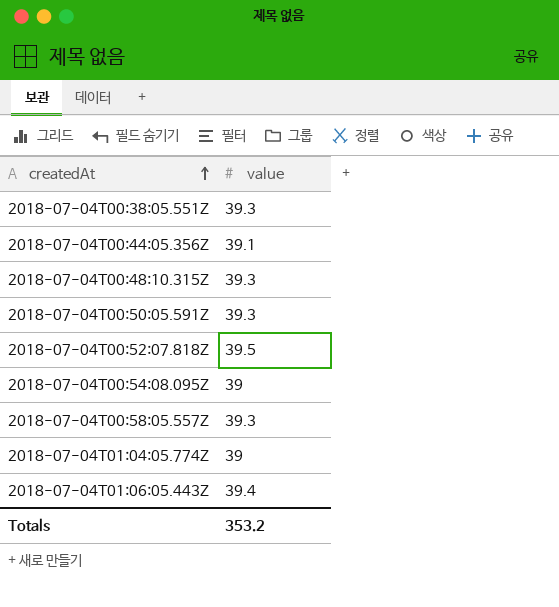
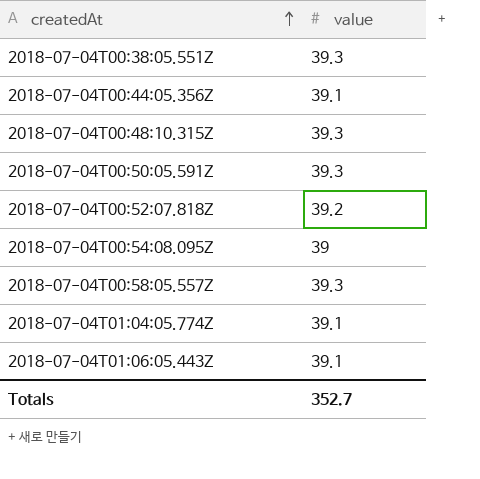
2018-07-04T00:52:07.818Z | value: 39.5 -> 39.2
2018-07-04T01:04:05.774Z | value: 39 -> 39.1
2018-07-04T01:06:05.443Z | value: 39.4 -> 39.1
Totals | value: 353.2 -> 352.7

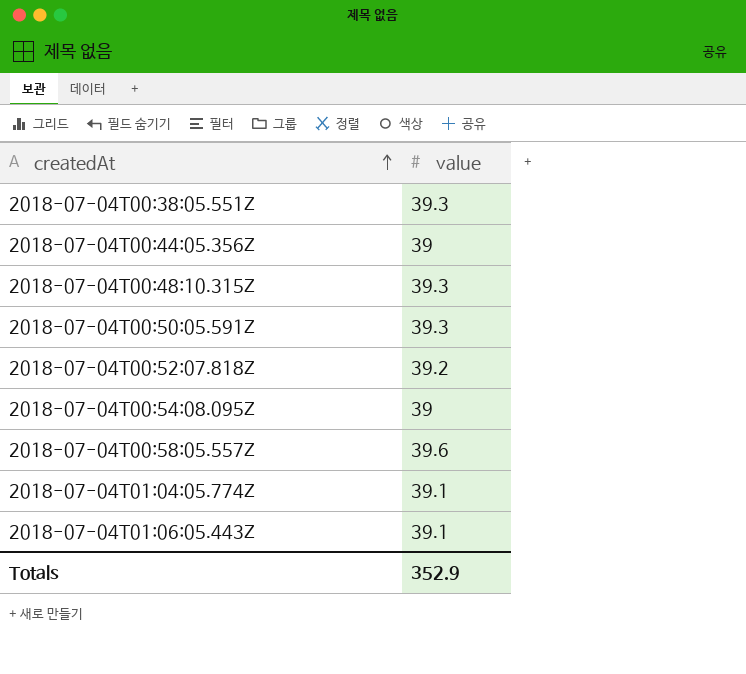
2018-07-04T00:44:05.356Z | value: 39.1 -> 39
2018-07-04T00:58:05.557Z | value: 39.3 -> 39.6
Totals | value: 352.7 -> 352.9

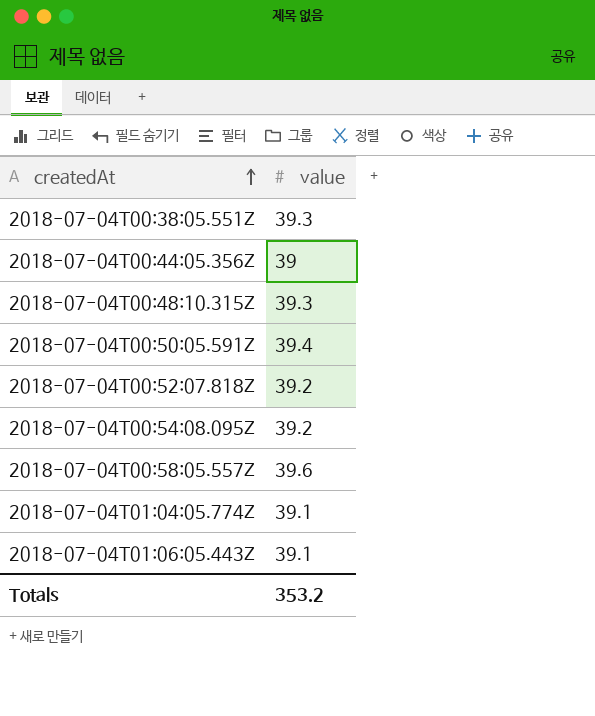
2018-07-04T00:50:05.591Z | value: 39.3 -> 39.4
2018-07-04T00:54:08.095Z | value: 39 -> 39.2
Totals | value: 352.9 -> 353.2

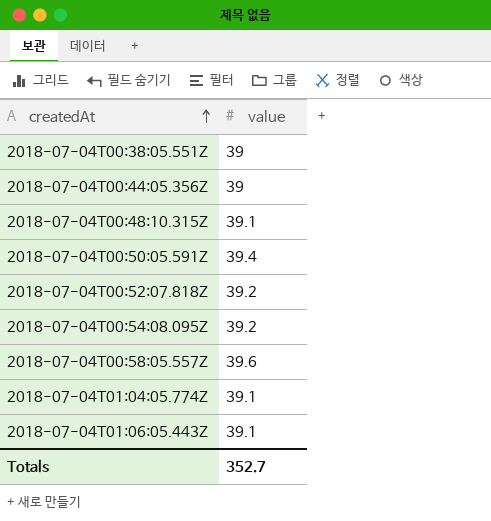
2018-07-04T00:38:05.551Z | value: 39.3 -> 39
2018-07-04T00:48:10.315Z | value: 39.3 -> 39.1
Totals | value: 353.2 -> 352.7

